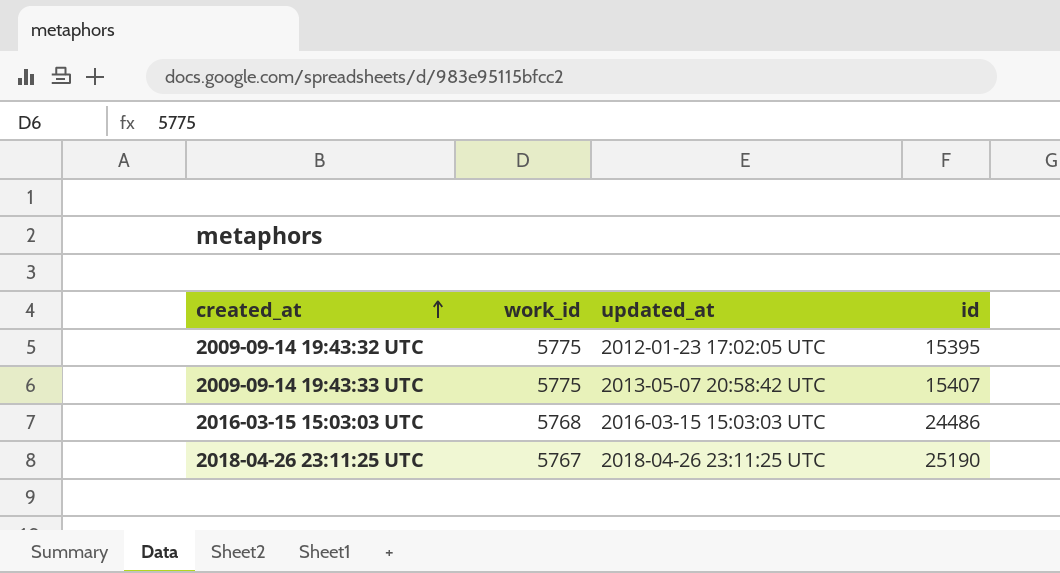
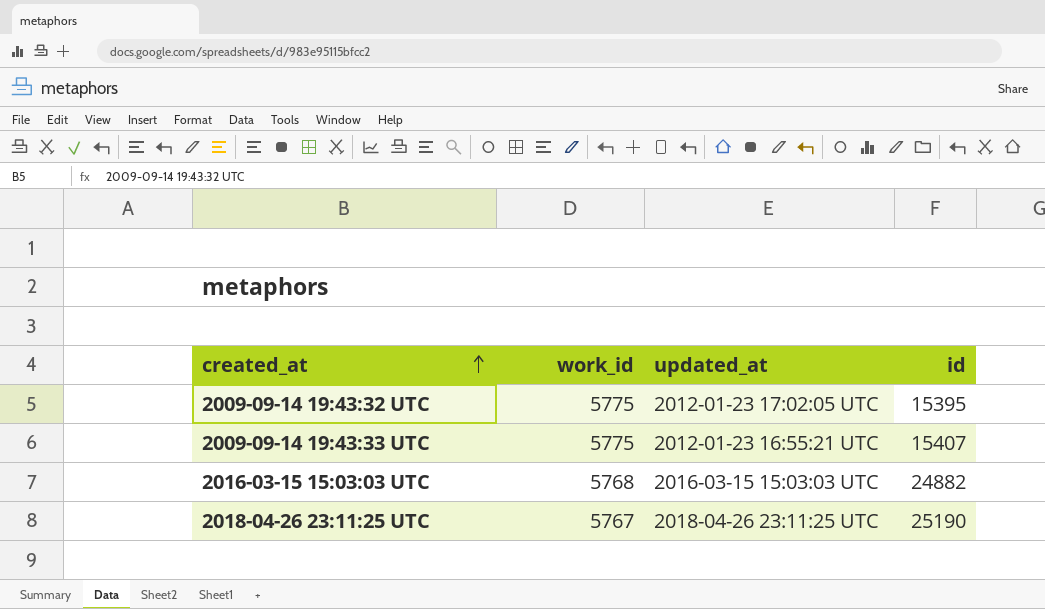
2009-09-14 19:43:33 UTC | updated_at: 2013-05-07 20:58:42 UTC -> 2012-01-23 16:55:21 UTC
2016-03-15 15:03:03 UTC | id: 24486 -> 24882

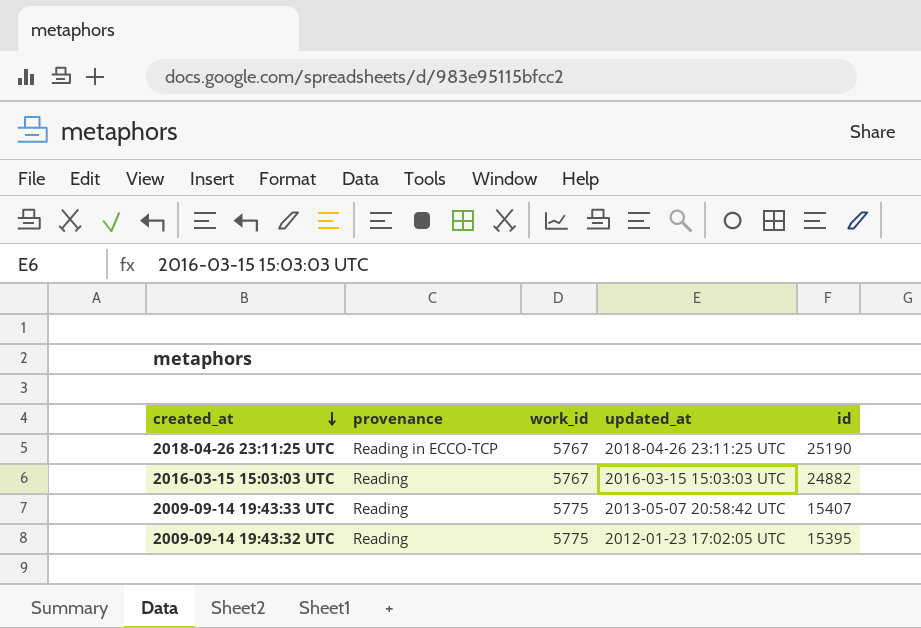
row order: created_at ascending -> created_at descending
column provenance | position: none -> 2
2016-03-15 15:03:03 UTC | work_id: 5768 -> 5767
2009-09-14 19:43:33 UTC | updated_at: 2012-01-23 16:55:21 UTC -> 2013-05-07 20:58:42 UTC

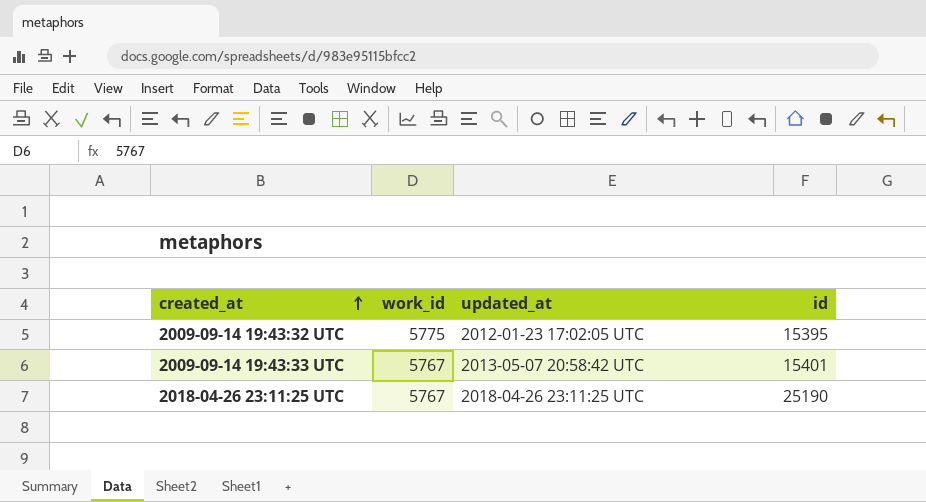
row order: created_at descending -> created_at ascending
column provenance | position: 2 -> none
row 2016-03-15 15:03:03 UTC: Reading | 5767 | 2016-03-15 15:03:03 UTC | 24882 -> none
2009-09-14 19:43:33 UTC | work_id: 5775 -> 5767
2009-09-14 19:43:33 UTC | id: 15407 -> 15401

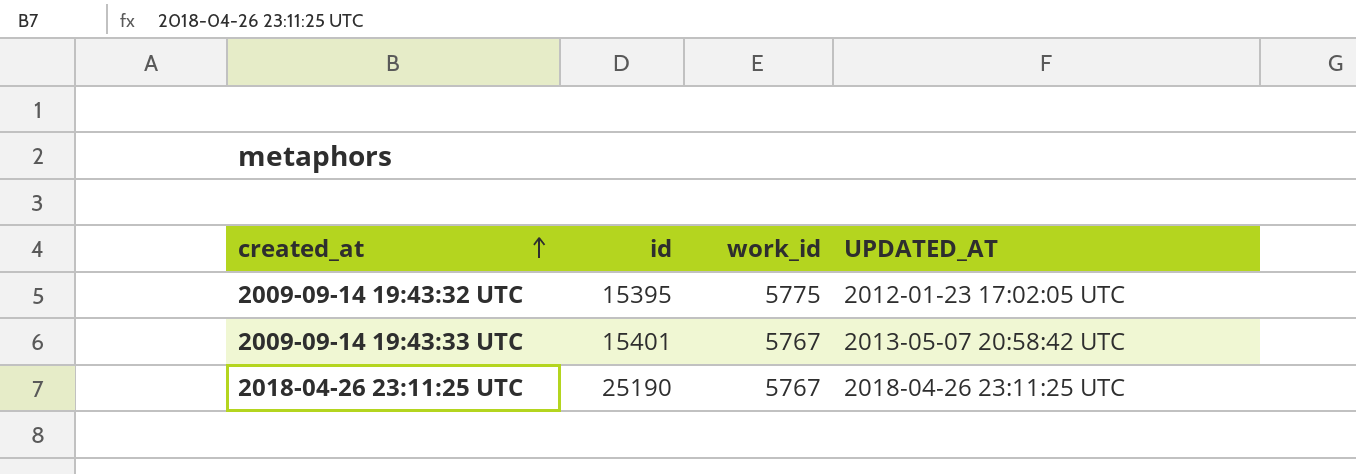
column id | position: 4 -> 2
column name: updated_at -> UPDATED_AT

